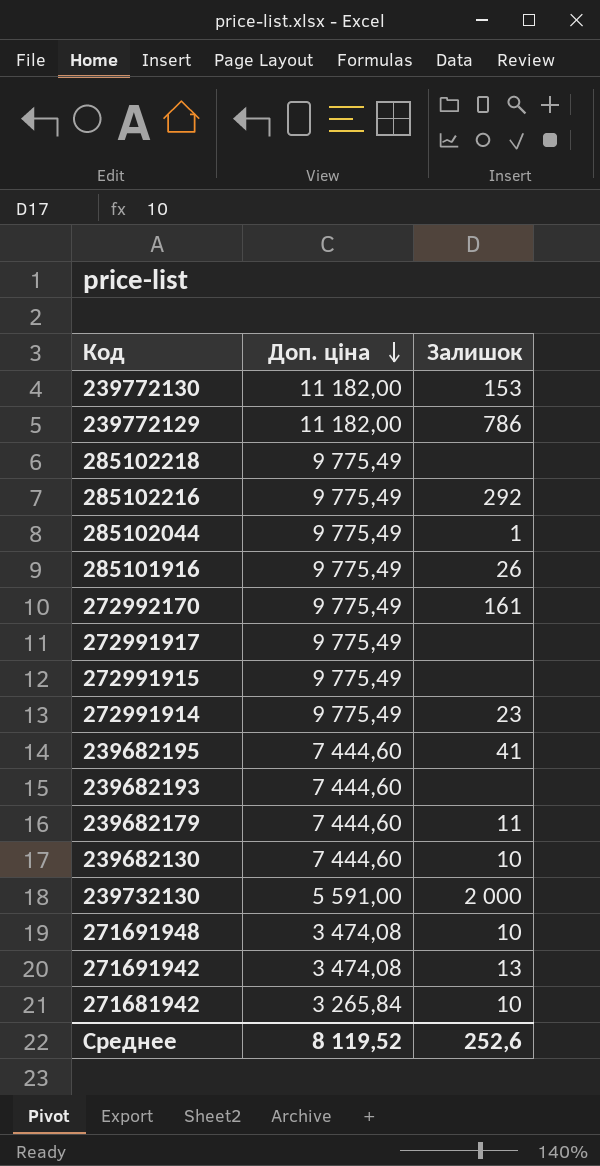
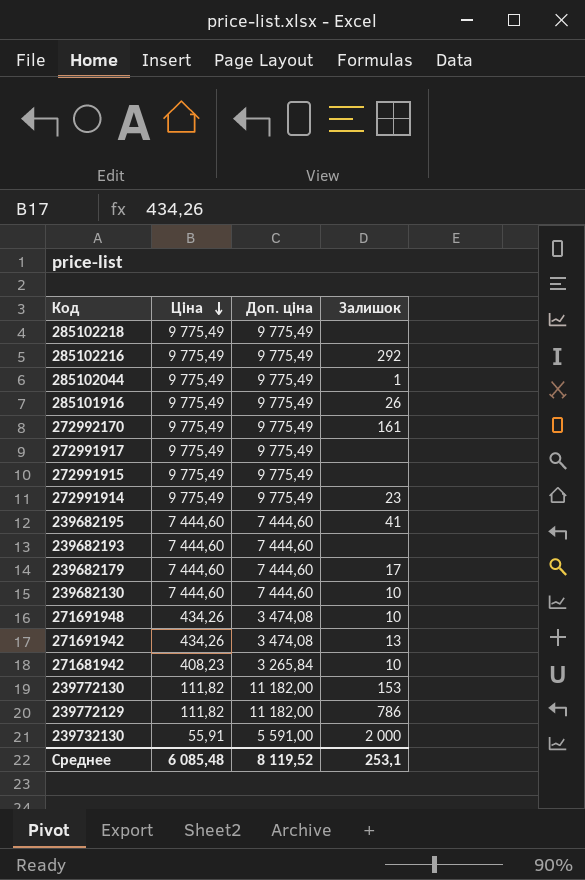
row order: Доп. ціна descending -> Ціна descending
column Ціна | position: none -> 2
239682179 | Залишок: 11 -> 17
Среднее | Залишок: 252,6 -> 253,1

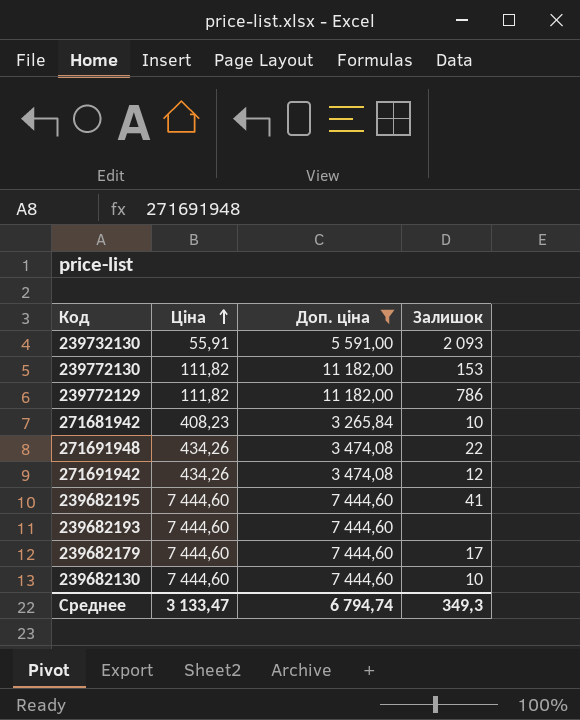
filter: none -> Доп. ціна != 9 775,49
row order: Ціна descending -> Ціна ascending
239732130 | Залишок: 2 000 -> 2 093
271691948 | Залишок: 10 -> 22
271691942 | Залишок: 13 -> 12
Среднее | Ціна: 6 085,48 -> 3 133,47
Среднее | Доп. ціна: 8 119,52 -> 6 794,74
Среднее | Залишок: 253,1 -> 349,3

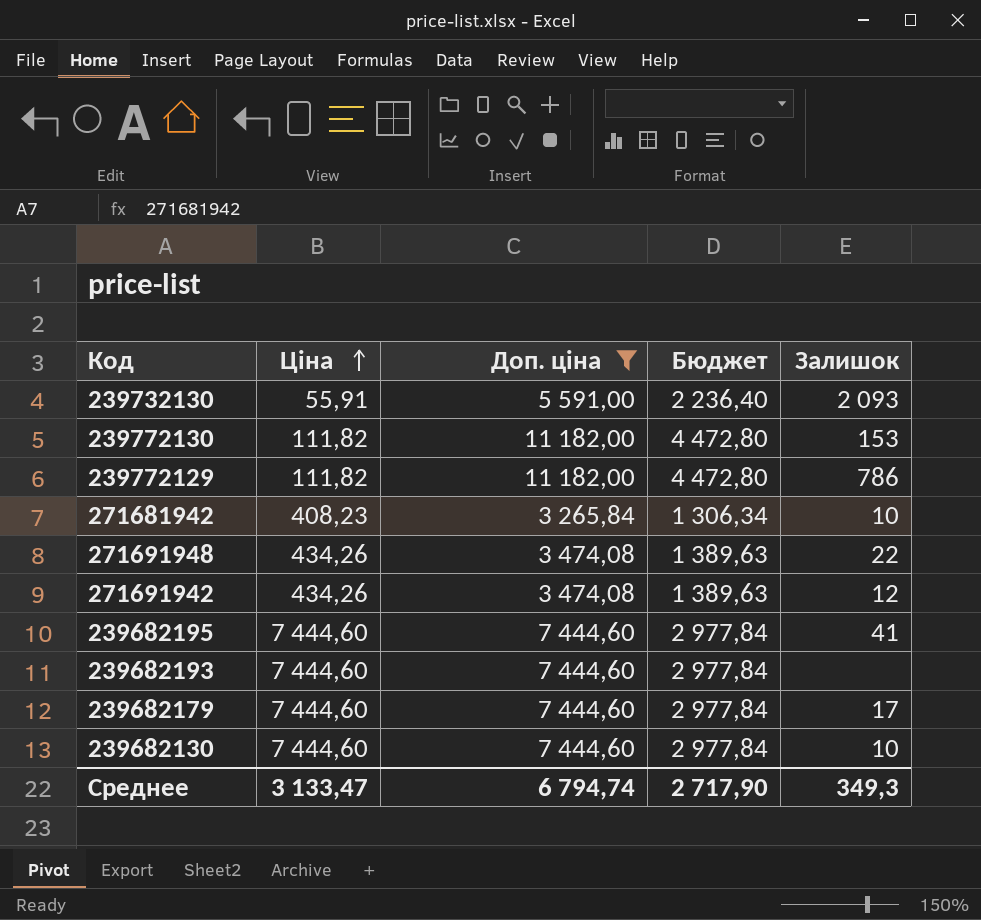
column Бюджет | formula: none -> [Доп. ціна] * 0,4

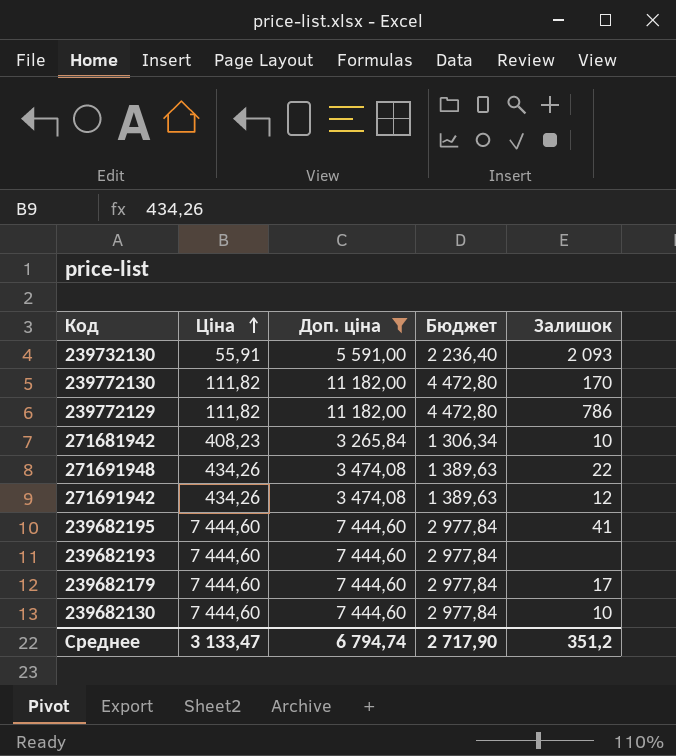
239772130 | Залишок: 153 -> 170
Среднее | Залишок: 349,3 -> 351,2

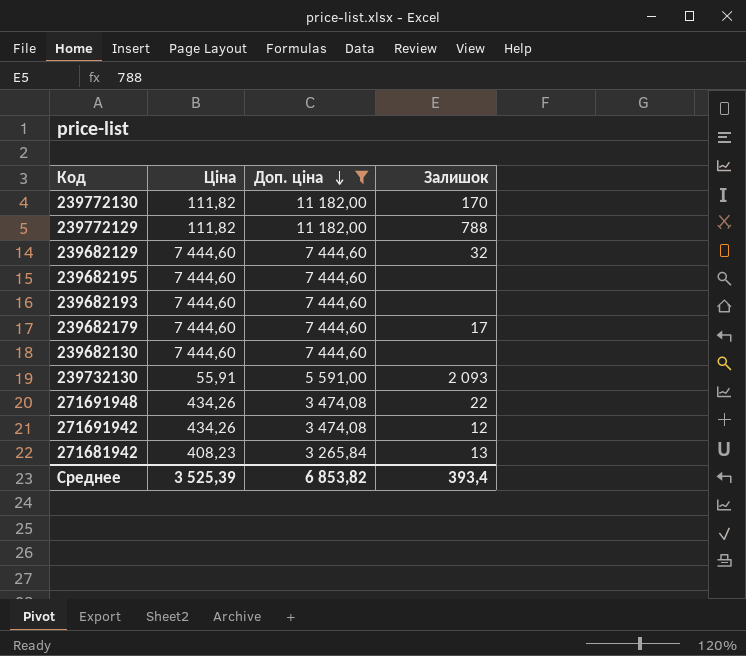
row order: Ціна ascending -> Доп. ціна descending
column Бюджет | formula: [Доп. ціна] * 0,4 -> none
239772129 | Залишок: 786 -> 788
row 239682129: none -> 7 444,60 | 7 444,60 | 32
239682195 | Залишок: 41 -> none
239682130 | Залишок: 10 -> none
271681942 | Залишок: 10 -> 13
Среднее | Ціна: 3 133,47 -> 3 525,39
Среднее | Доп. ціна: 6 794,74 -> 6 853,82
Среднее | Залишок: 351,2 -> 393,4

